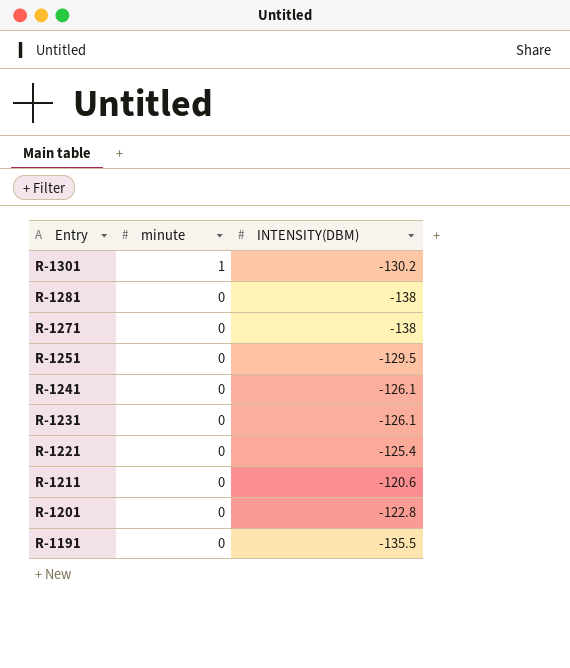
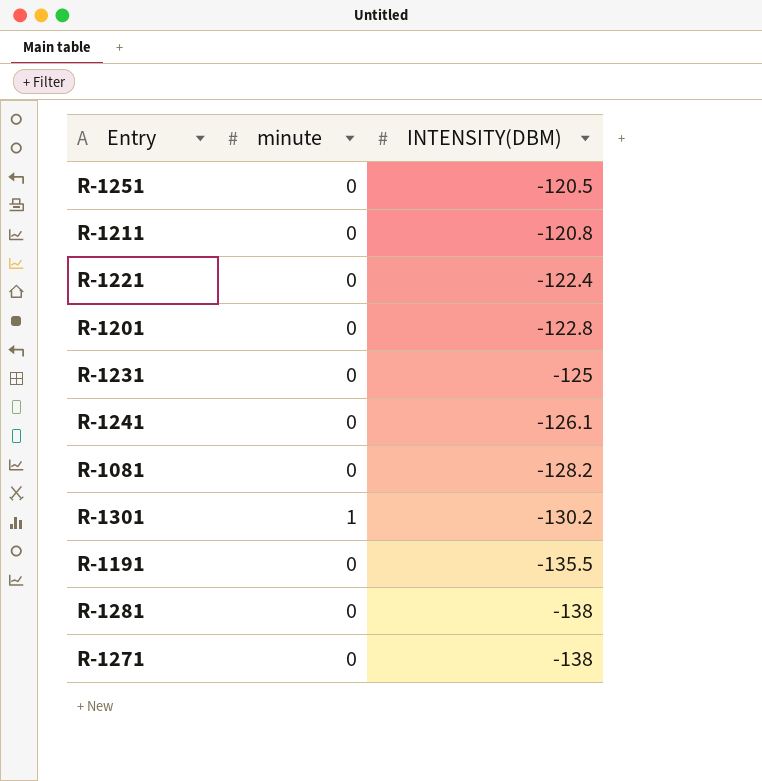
row order: Entry descending -> INTENSITY(DBM) descending
R-1251 | INTENSITY(DBM): -129.5 -> -120.5
R-1211 | INTENSITY(DBM): -120.6 -> -120.8
R-1221 | INTENSITY(DBM): -125.4 -> -122.4
R-1231 | INTENSITY(DBM): -126.1 -> -125
row R-1081: none -> 0 | -128.2

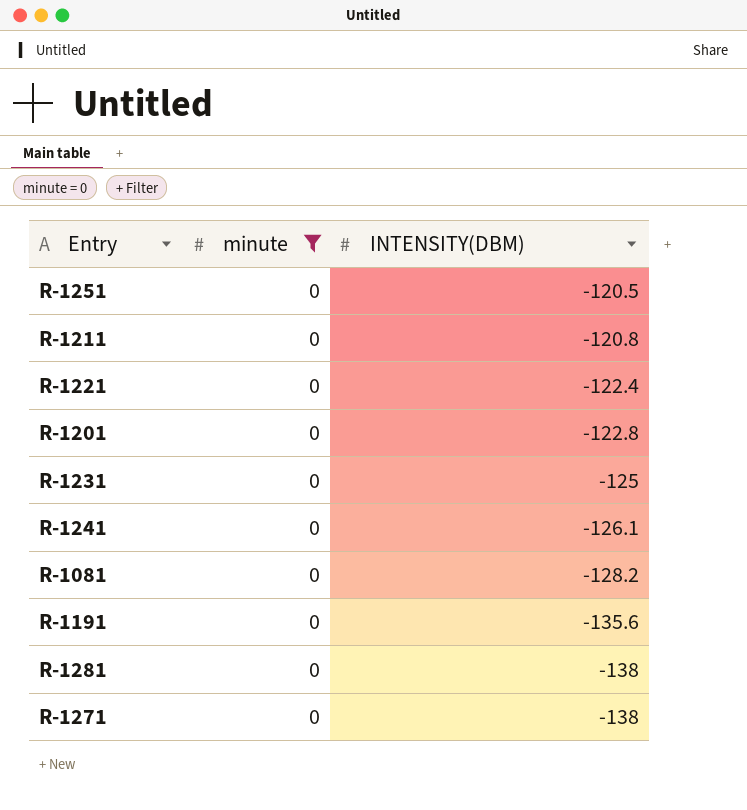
filter: none -> minute = 0
R-1191 | INTENSITY(DBM): -135.5 -> -135.6

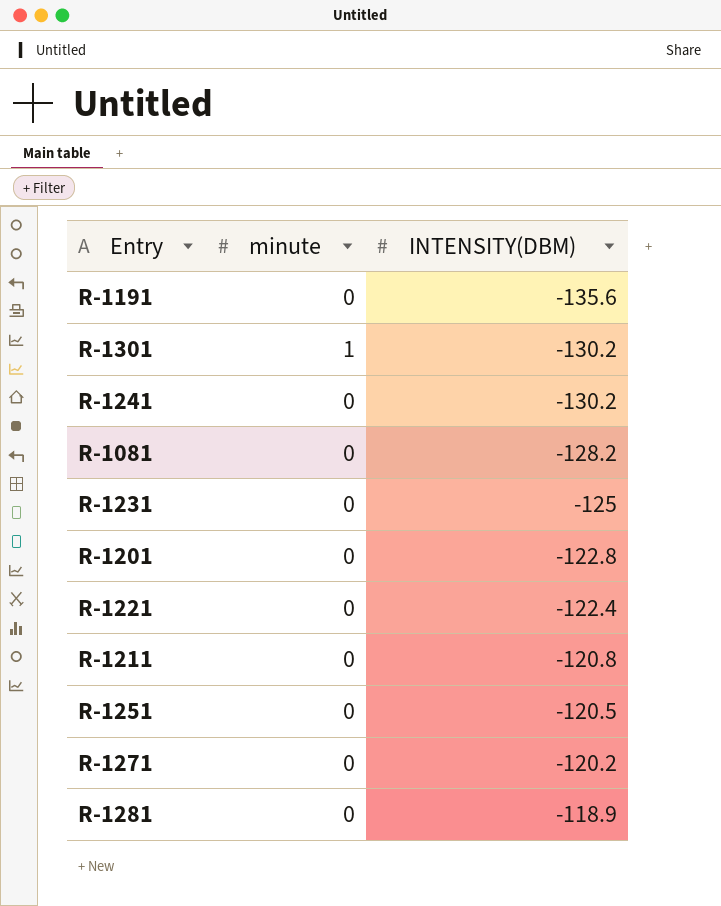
filter: minute = 0 -> none
row order: INTENSITY(DBM) descending -> INTENSITY(DBM) ascending
R-1241 | INTENSITY(DBM): -126.1 -> -130.2
R-1271 | INTENSITY(DBM): -138 -> -120.2
R-1281 | INTENSITY(DBM): -138 -> -118.9

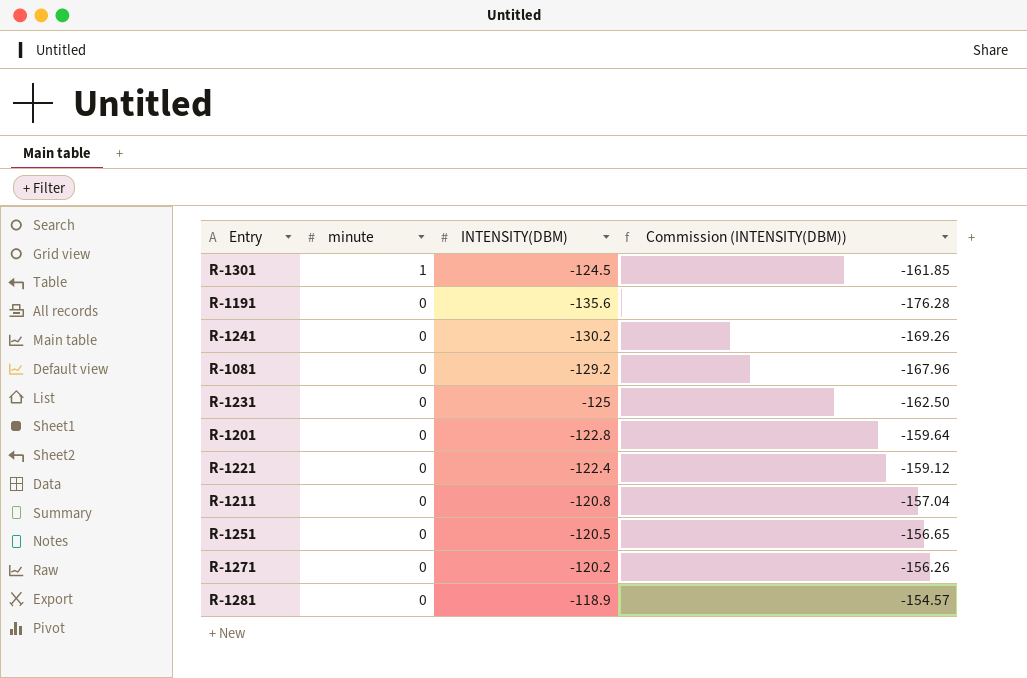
row order: INTENSITY(DBM) ascending -> minute descending
column Commission (INTENSITY(DBM)) | formula: none -> [INTENSITY(DBM)] * 1.3
R-1301 | INTENSITY(DBM): -130.2 -> -124.5
R-1081 | INTENSITY(DBM): -128.2 -> -129.2

